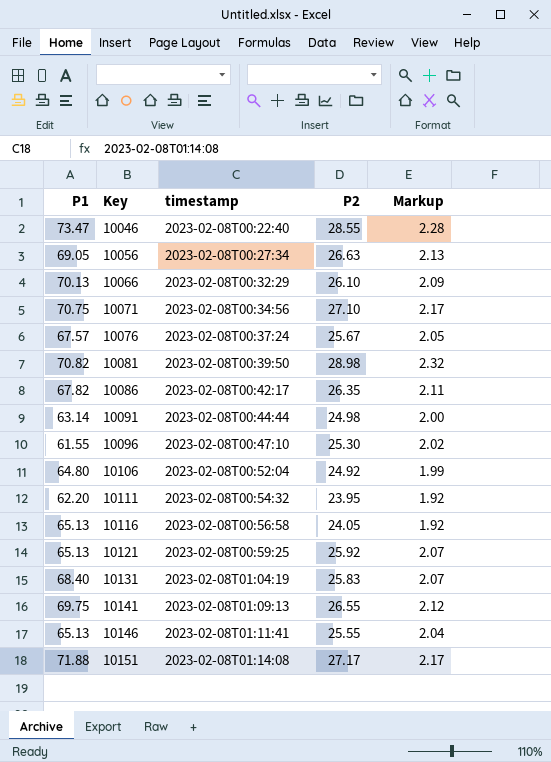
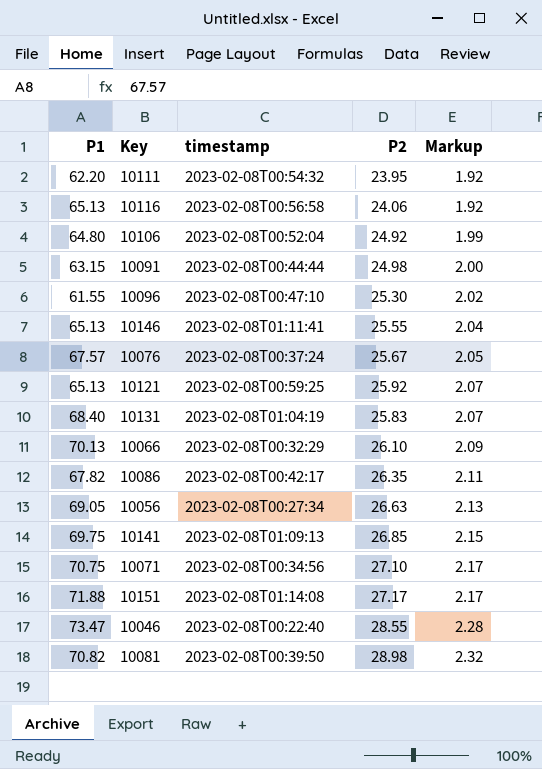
row order: Key ascending -> Markup ascending
10116 | P2: 24.05 -> 24.06
10091 | P1: 63.14 -> 63.15
10141 | P2: 26.55 -> 26.85
10141 | Markup: 2.12 -> 2.15

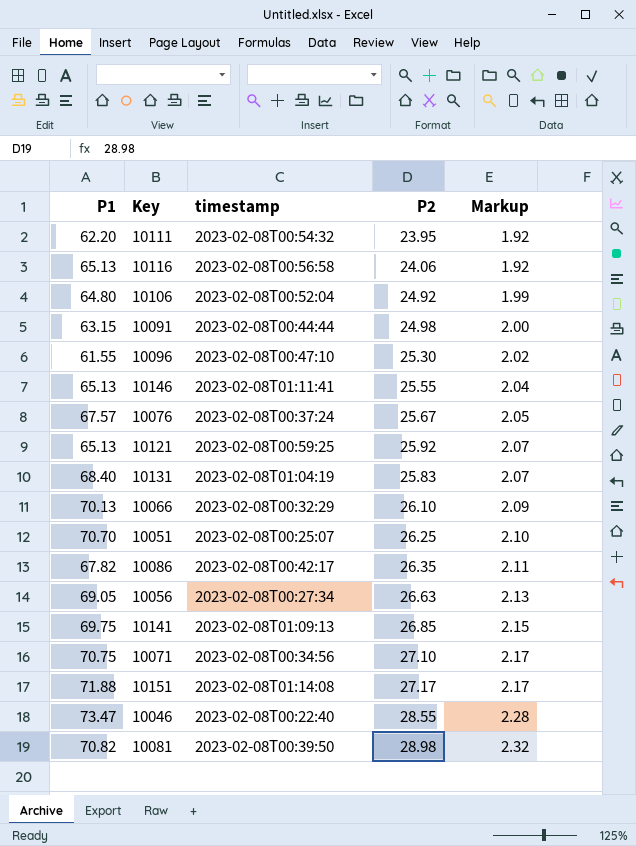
row 10051: none -> 70.70 | 2023-02-08T00:25:07 | 26.25 | 2.10

